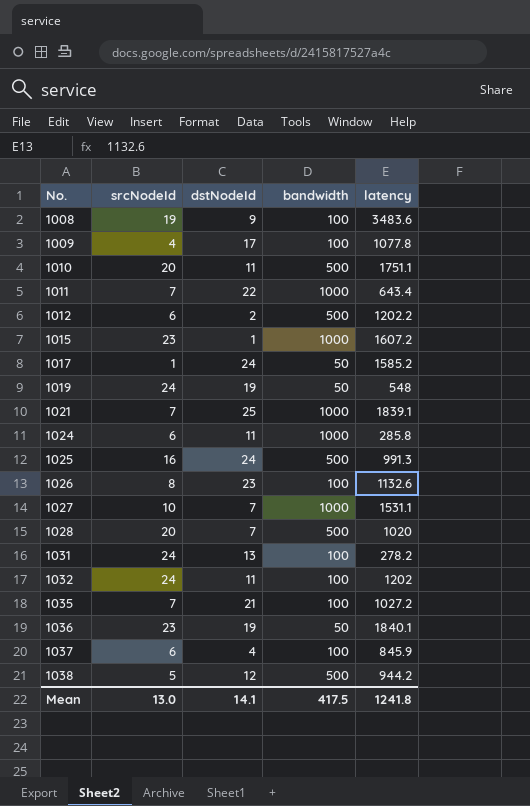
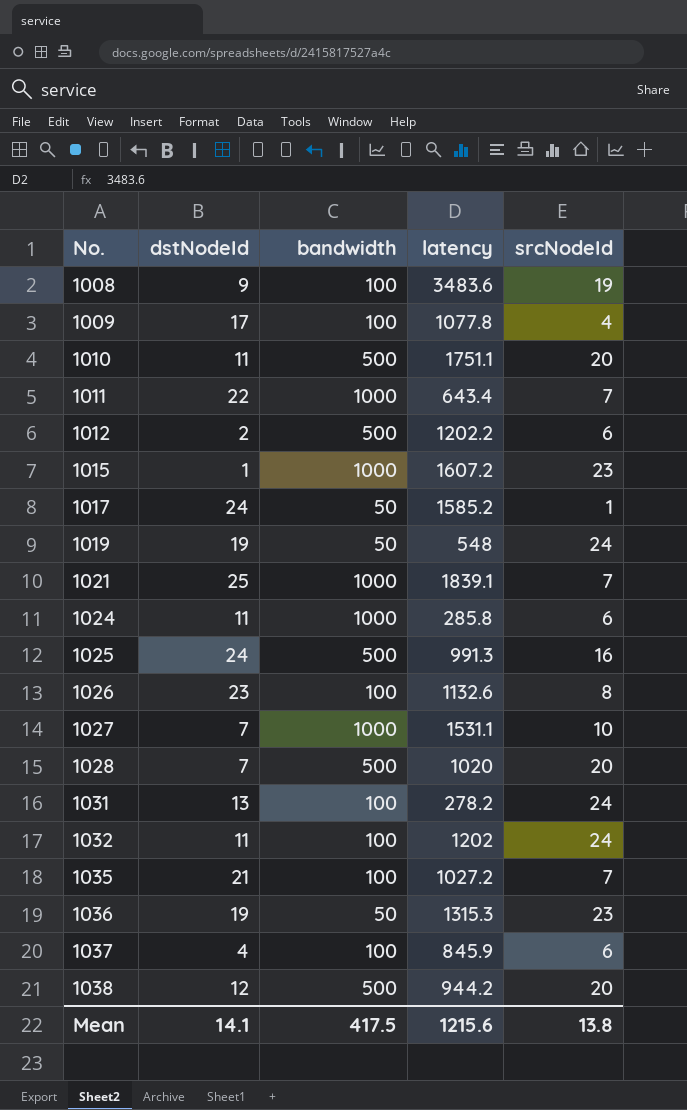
column srcNodeId | position: 2 -> 5
1036 | latency: 1840.1 -> 1315.3
1038 | srcNodeId: 5 -> 20
Mean | latency: 1241.8 -> 1215.6
Mean | srcNodeId: 13.0 -> 13.8

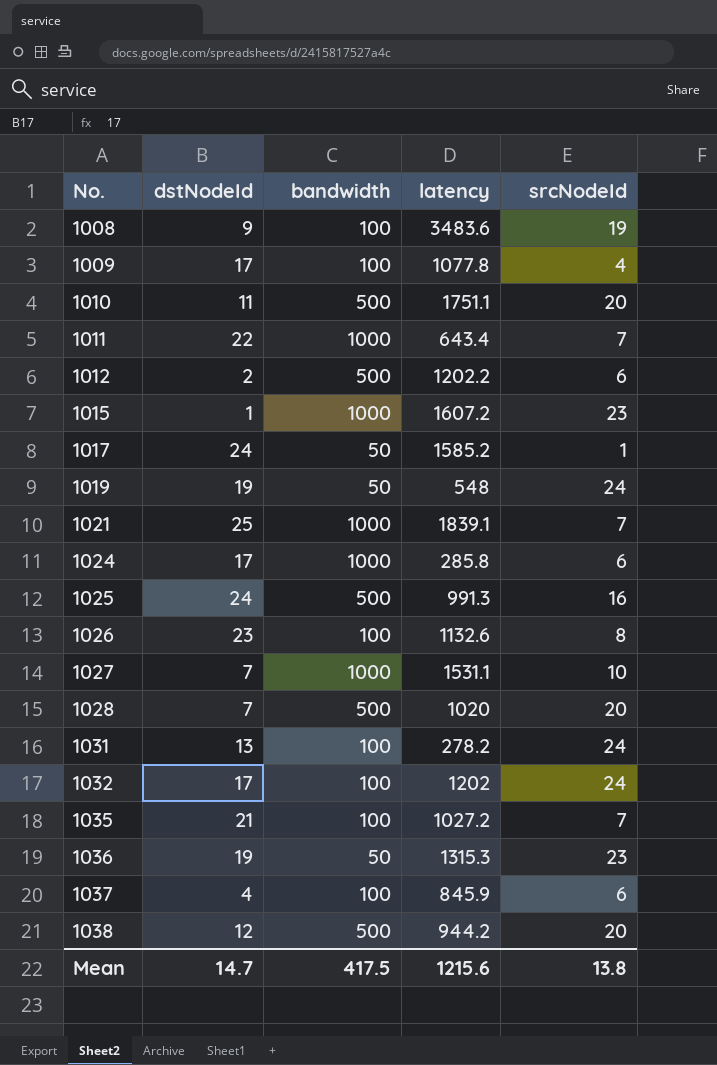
1024 | dstNodeId: 11 -> 17
1032 | dstNodeId: 11 -> 17
Mean | dstNodeId: 14.1 -> 14.7

